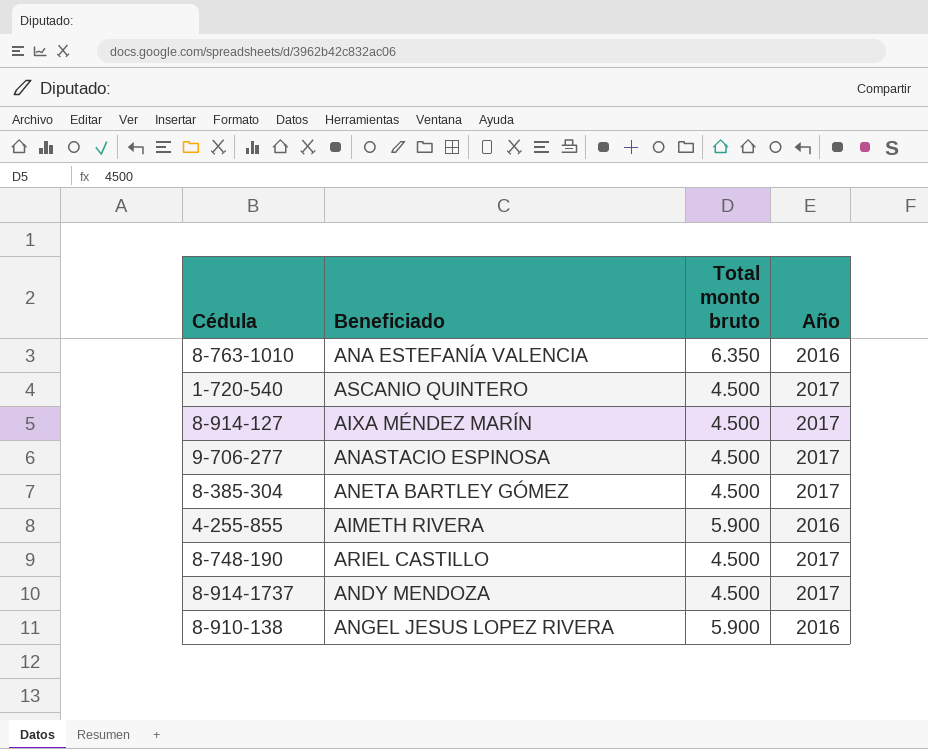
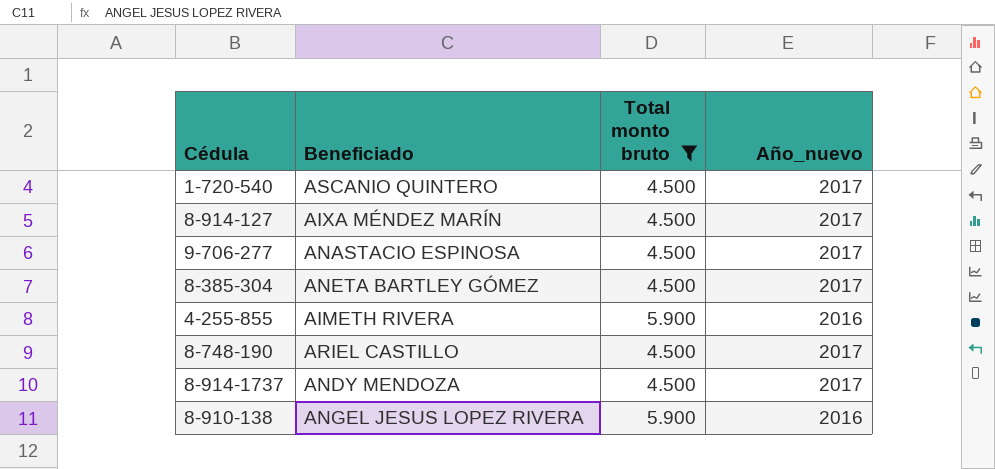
filter: none -> Total monto bruto != 6.350
column name: Año -> Año_nuevo

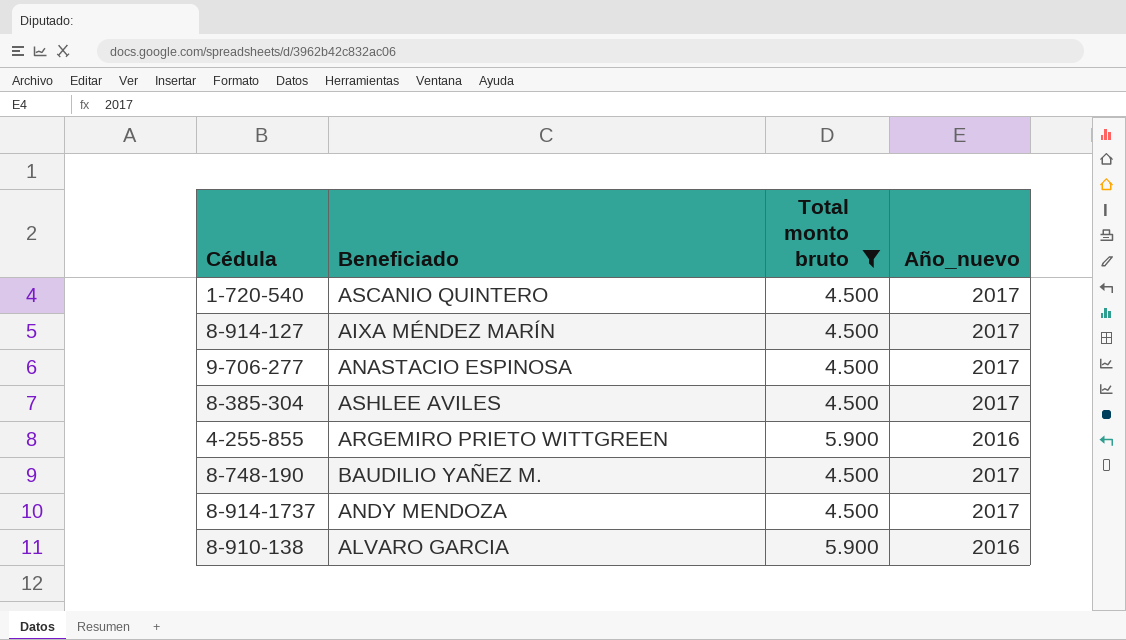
8-385-304 | Beneficiado: ANETA BARTLEY GÓMEZ -> ASHLEE AVILES
4-255-855 | Beneficiado: AIMETH RIVERA -> ARGEMIRO PRIETO WITTGREEN
8-748-190 | Beneficiado: ARIEL CASTILLO -> BAUDILIO YAÑEZ M.
8-910-138 | Beneficiado: ANGEL JESUS LOPEZ RIVERA -> ALVARO GARCIA

